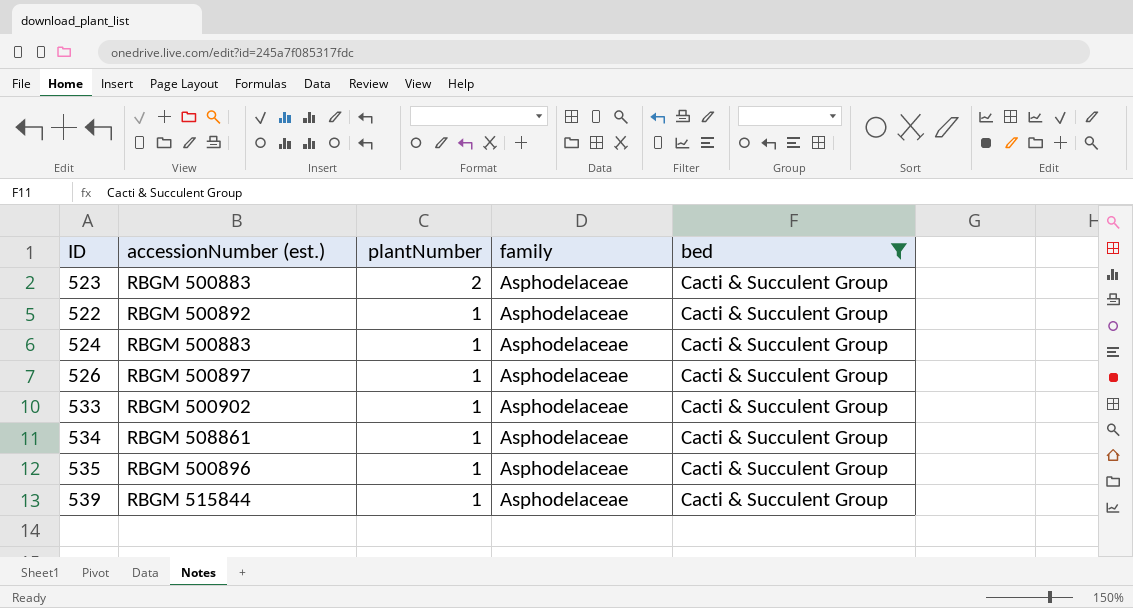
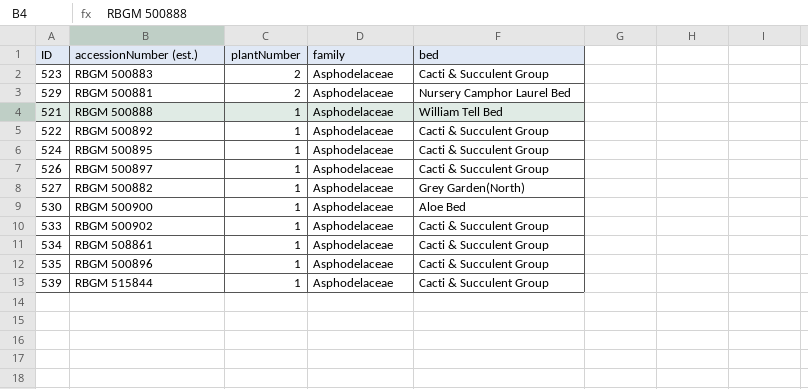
filter: bed = Cacti & Succulent Group -> none
524 | accessionNumber (est.): RBGM 500883 -> RBGM 500895

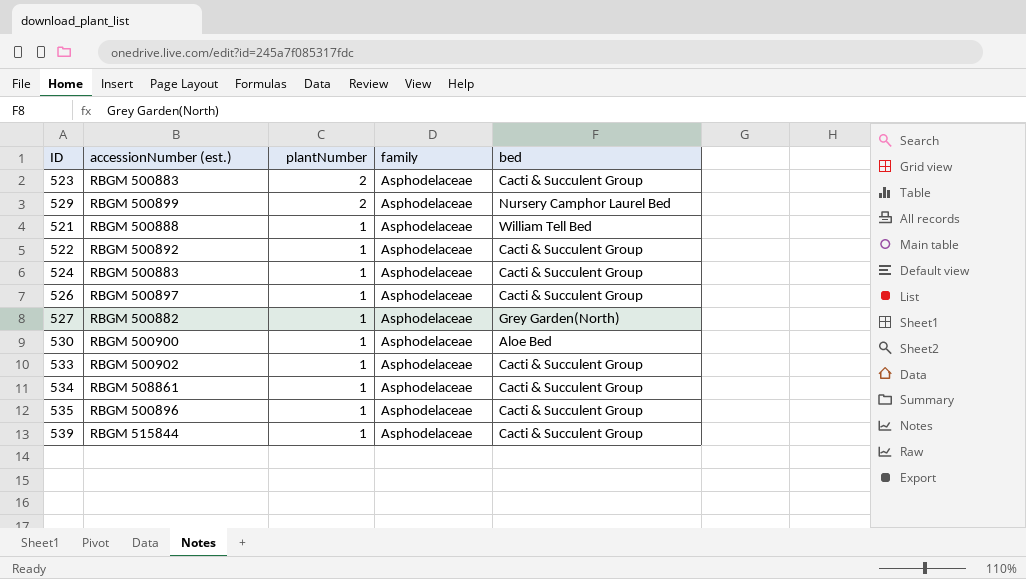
529 | accessionNumber (est.): RBGM 500881 -> RBGM 500899
524 | accessionNumber (est.): RBGM 500895 -> RBGM 500883

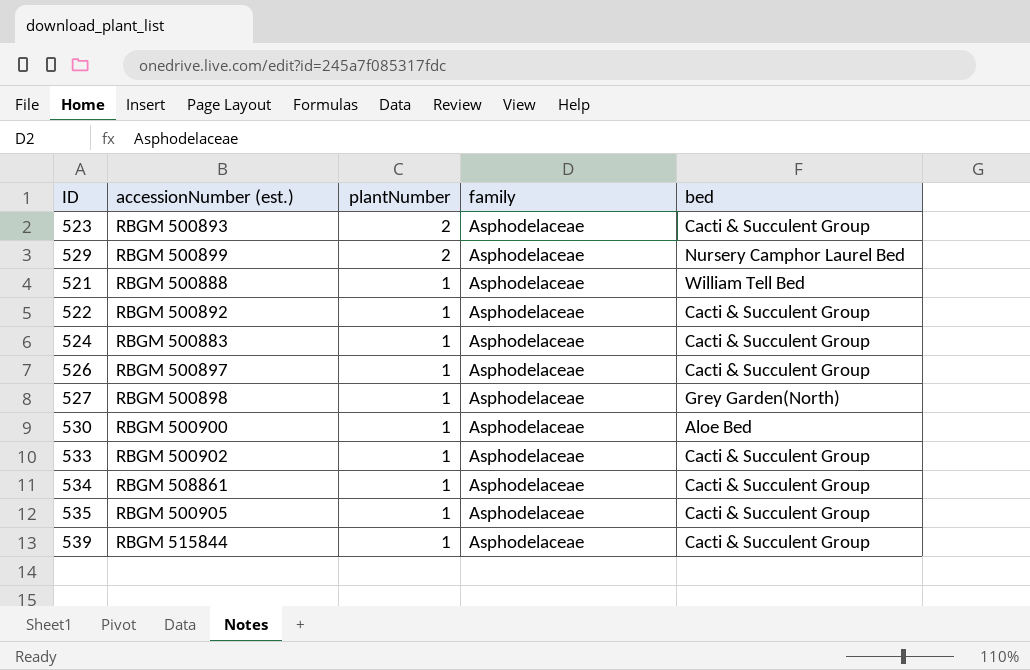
523 | accessionNumber (est.): RBGM 500883 -> RBGM 500893
527 | accessionNumber (est.): RBGM 500882 -> RBGM 500898
535 | accessionNumber (est.): RBGM 500896 -> RBGM 500905

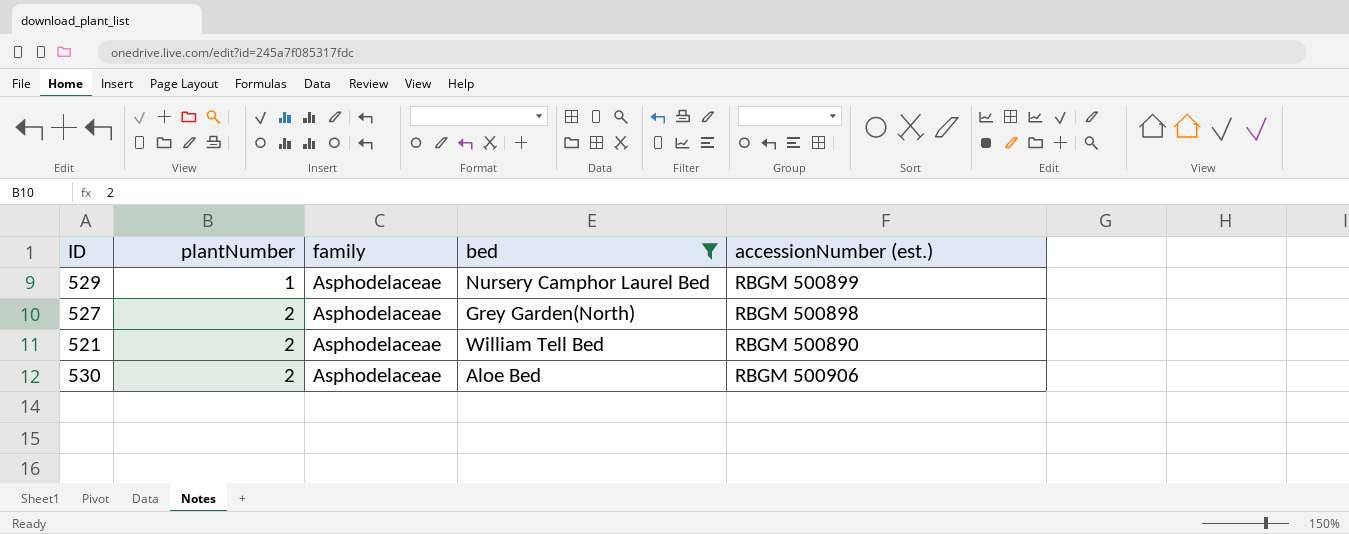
filter: none -> bed != Cacti & Succulent Group
row order: plantNumber descending -> plantNumber ascending
column accessionNumber (est.) | position: 2 -> 5
529 | plantNumber: 2 -> 1
527 | plantNumber: 1 -> 2
521 | plantNumber: 1 -> 2
521 | accessionNumber (est.): RBGM 500888 -> RBGM 500890
530 | plantNumber: 1 -> 2
530 | accessionNumber (est.): RBGM 500900 -> RBGM 500906

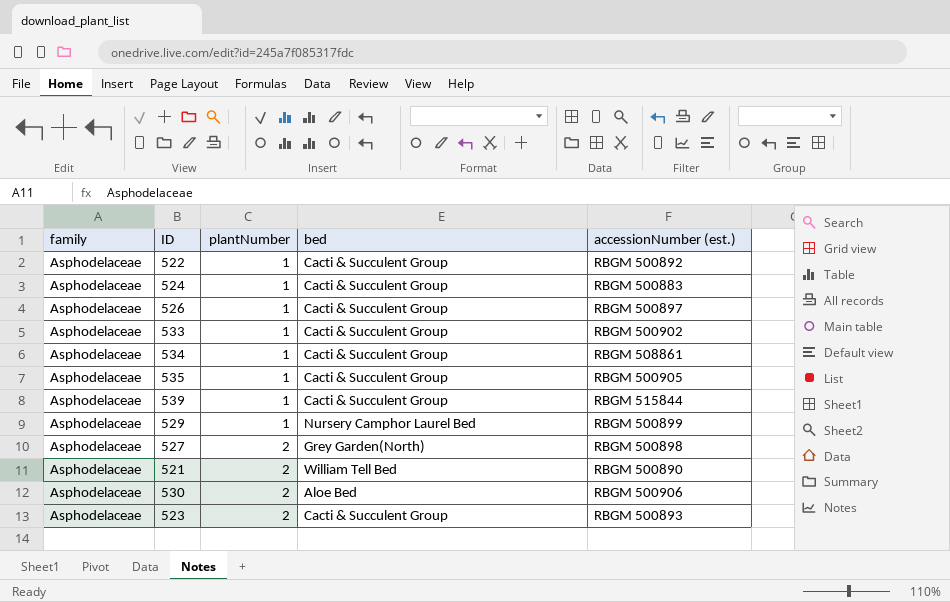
filter: bed != Cacti & Succulent Group -> none
column family | position: 3 -> 1

